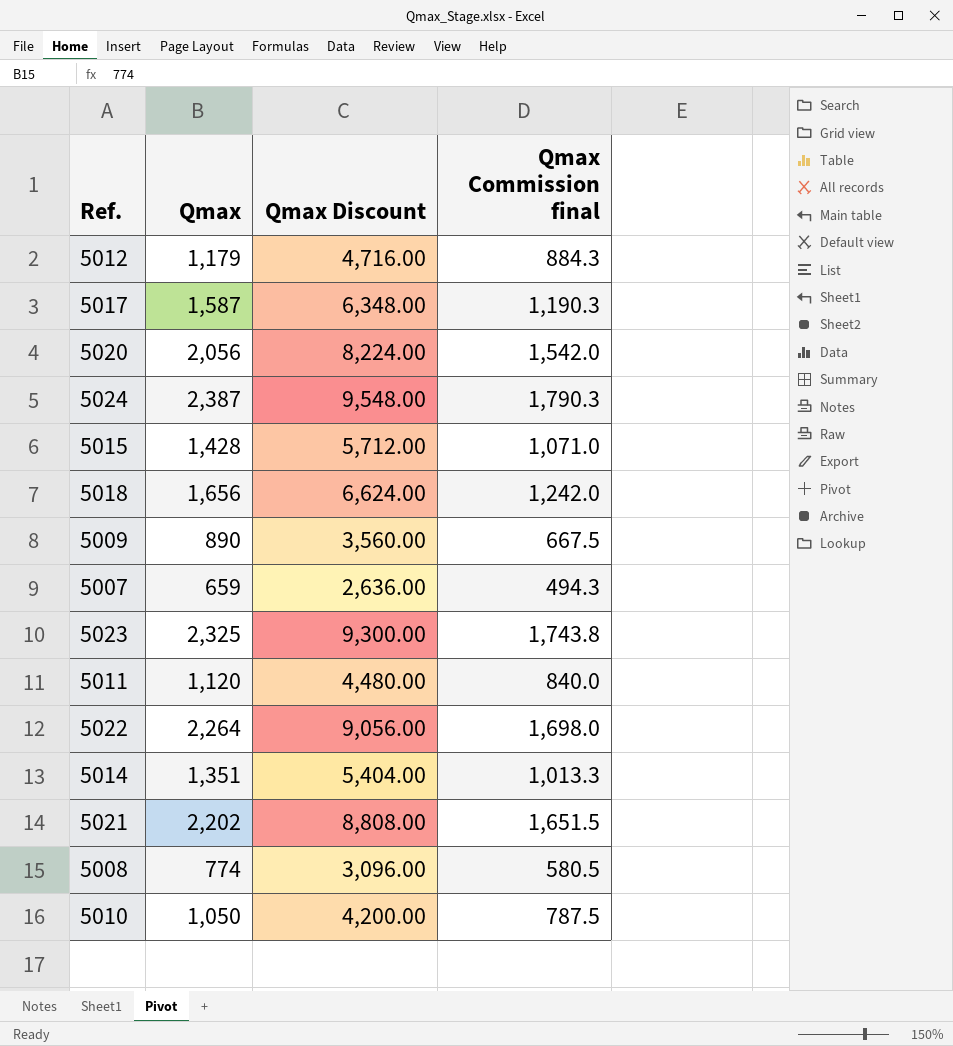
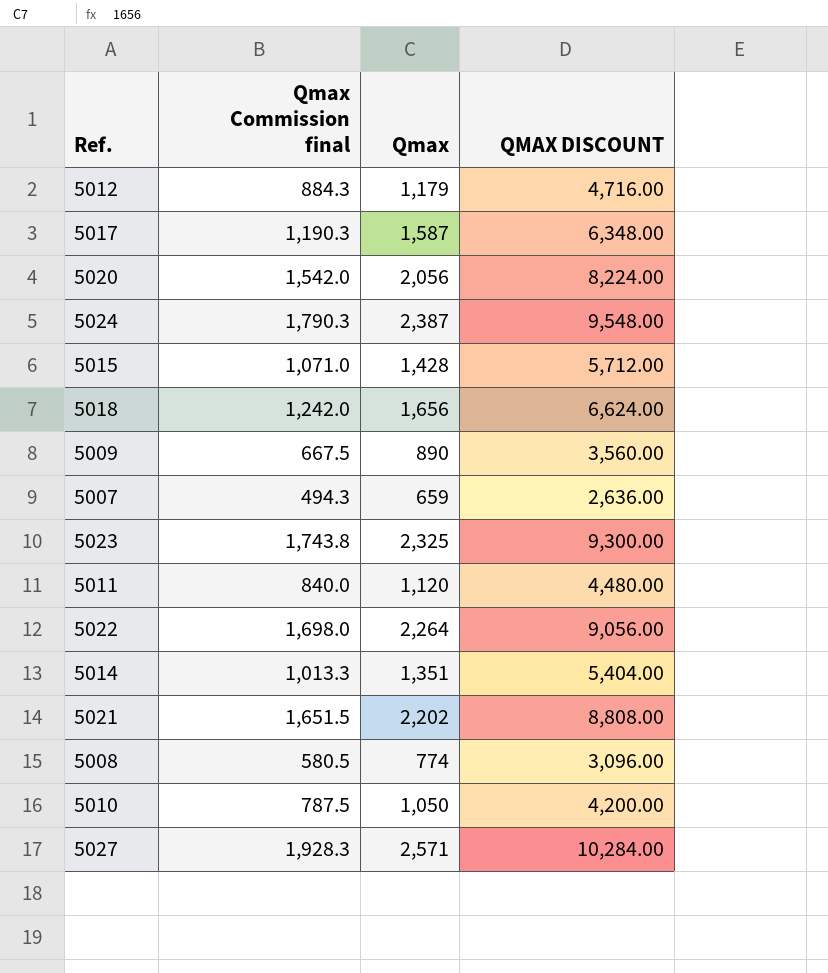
column Qmax Commission final | position: 4 -> 2
column name: Qmax Discount -> QMAX DISCOUNT
row 5027: none -> 1,928.3 | 2,571 | 10,284.00

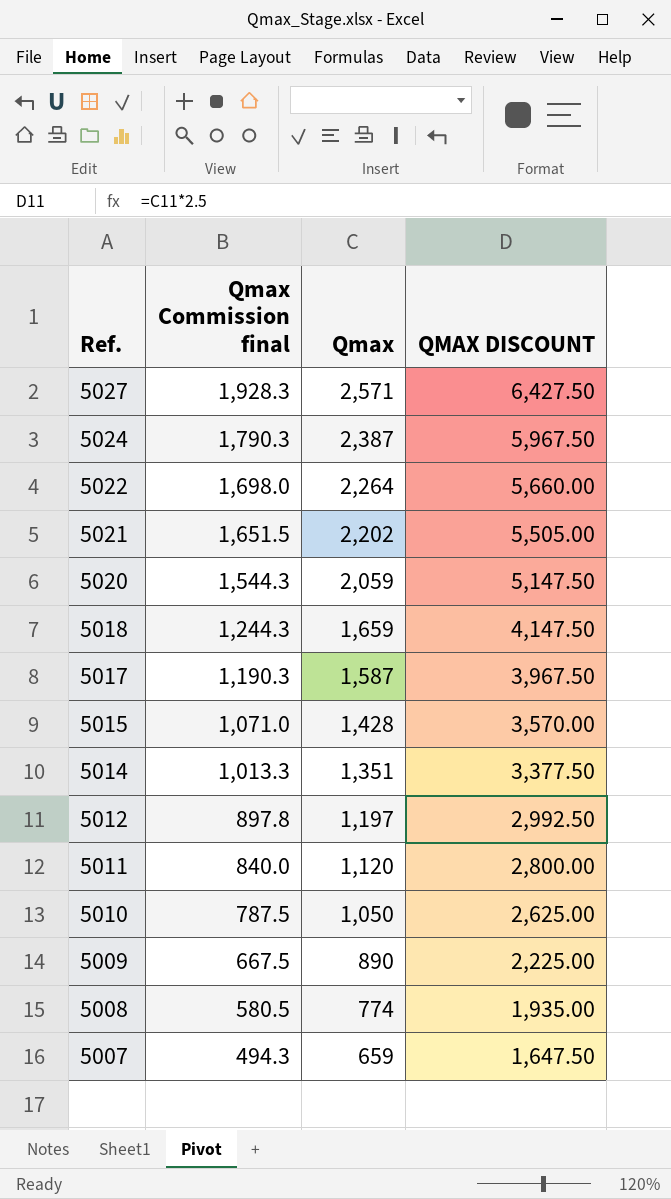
row order: none -> Ref. descending
column QMAX DISCOUNT | formula: [Qmax] * 4 -> [Qmax] * 2.5
row 5023: 1,743.8 | 2,325 | 9,300.00 -> none
5020 | Qmax Commission final: 1,542.0 -> 1,544.3
5020 | Qmax: 2,056 -> 2,059
5018 | Qmax Commission final: 1,242.0 -> 1,244.3
5018 | Qmax: 1,656 -> 1,659
5012 | Qmax Commission final: 884.3 -> 897.8
5012 | Qmax: 1,179 -> 1,197

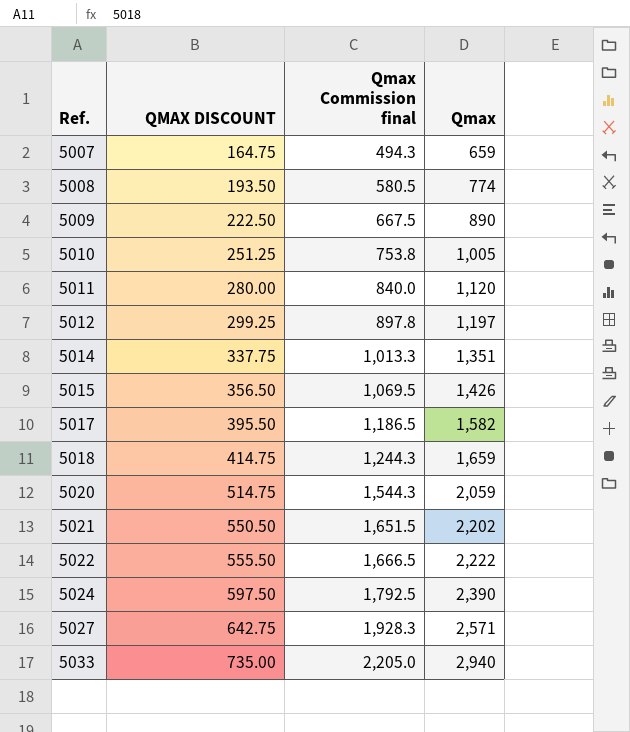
row order: Ref. descending -> Ref. ascending
column QMAX DISCOUNT | formula: [Qmax] * 2.5 -> [Qmax] * 0.25
column QMAX DISCOUNT | position: 4 -> 2
5010 | Qmax Commission final: 787.5 -> 753.8
5010 | Qmax: 1,050 -> 1,005
5015 | Qmax Commission final: 1,071.0 -> 1,069.5
5015 | Qmax: 1,428 -> 1,426
5017 | Qmax Commission final: 1,190.3 -> 1,186.5
5017 | Qmax: 1,587 -> 1,582
5022 | Qmax Commission final: 1,698.0 -> 1,666.5
5022 | Qmax: 2,264 -> 2,222
5024 | Qmax Commission final: 1,790.3 -> 1,792.5
5024 | Qmax: 2,387 -> 2,390
row 5033: none -> 735.00 | 2,205.0 | 2,940

